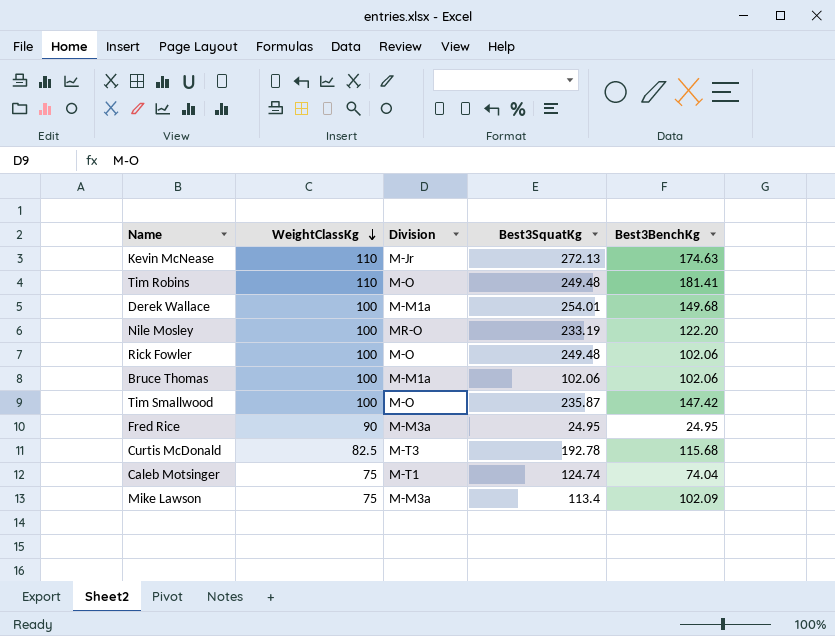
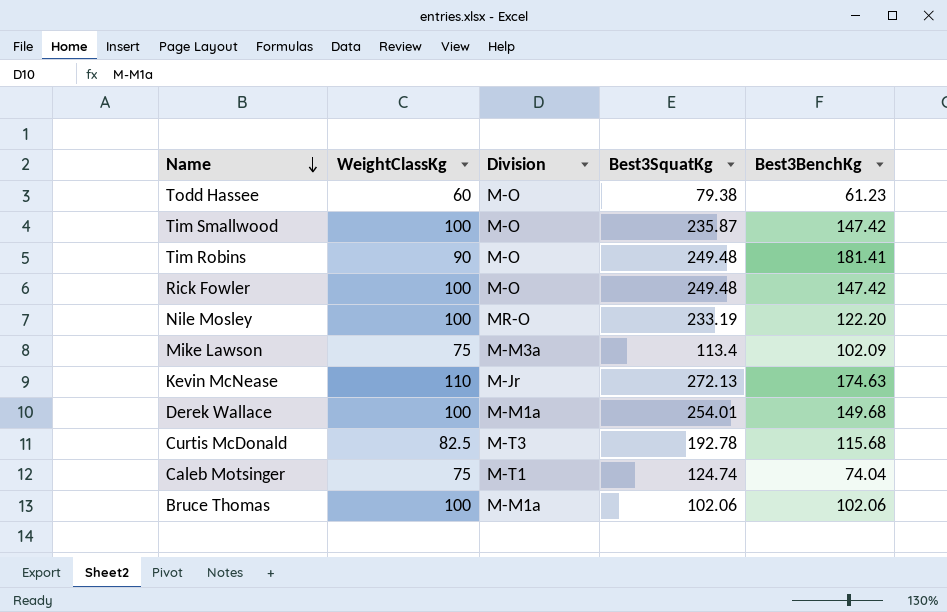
row order: WeightClassKg descending -> Name descending
row Fred Rice: 90 | M-M3a | 24.95 | 24.95 -> none
row Todd Hassee: none -> 60 | M-O | 79.38 | 61.23
Tim Robins | WeightClassKg: 110 -> 90
Rick Fowler | Best3BenchKg: 102.06 -> 147.42

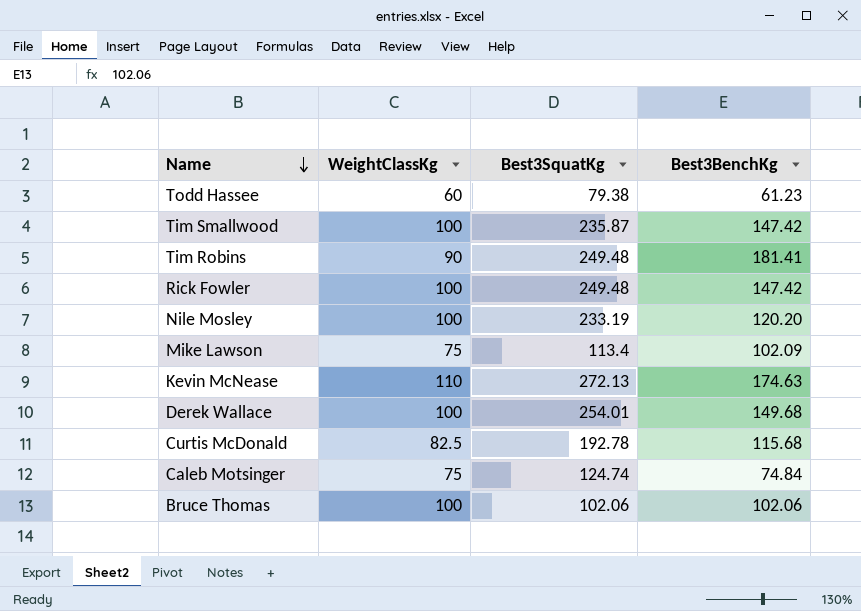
column Division | position: 3 -> none
Nile Mosley | Best3BenchKg: 122.20 -> 120.20
Caleb Motsinger | Best3BenchKg: 74.04 -> 74.84

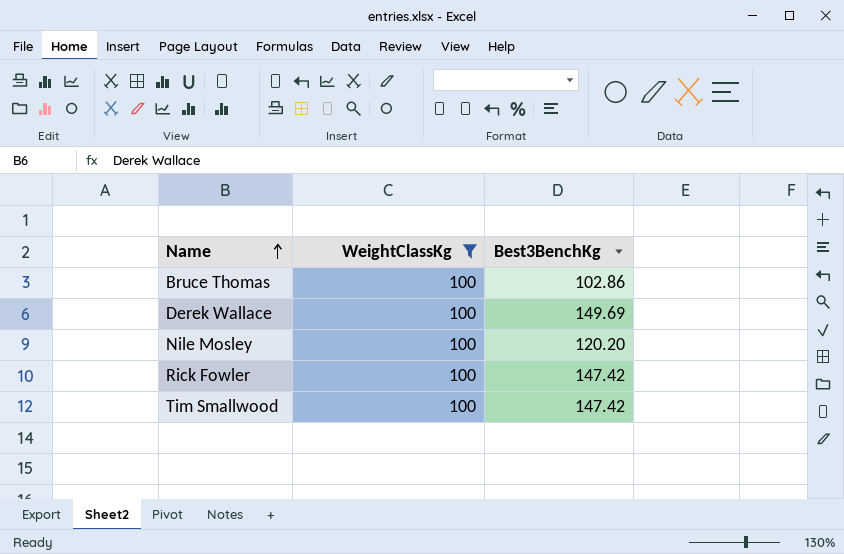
filter: none -> WeightClassKg = 100
row order: Name descending -> Name ascending
column Best3SquatKg | position: 3 -> none
Bruce Thomas | Best3BenchKg: 102.06 -> 102.86
Derek Wallace | Best3BenchKg: 149.68 -> 149.69

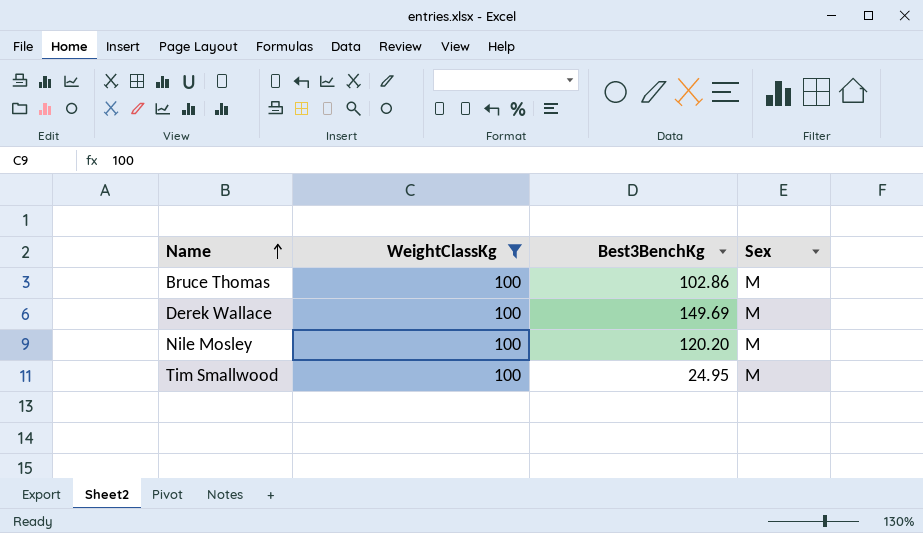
column Sex | position: none -> 4
row Rick Fowler: 100 | 147.42 -> none
Tim Smallwood | Best3BenchKg: 147.42 -> 24.95

